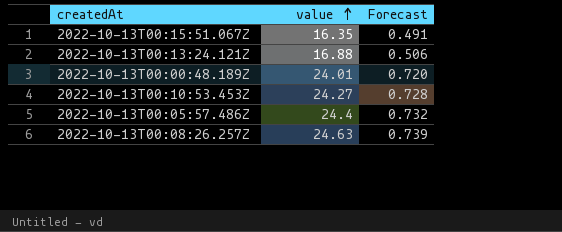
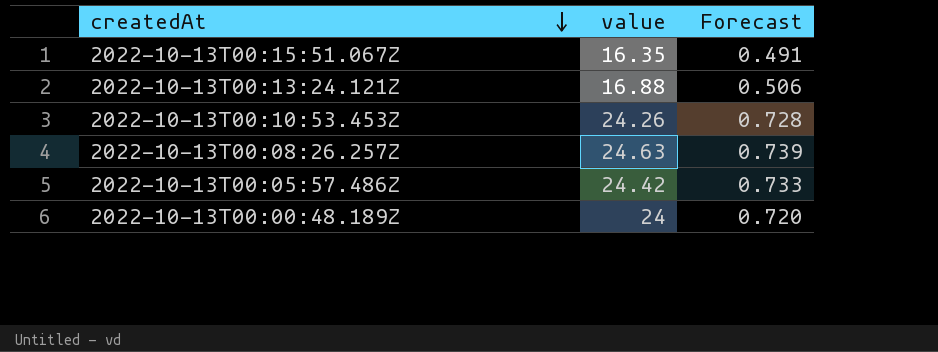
row order: value ascending -> createdAt descending
2022-10-13T00:10:53.453Z | value: 24.27 -> 24.26
2022-10-13T00:05:57.486Z | value: 24.4 -> 24.42
2022-10-13T00:05:57.486Z | Forecast: 0.732 -> 0.733
2022-10-13T00:00:48.189Z | value: 24.01 -> 24

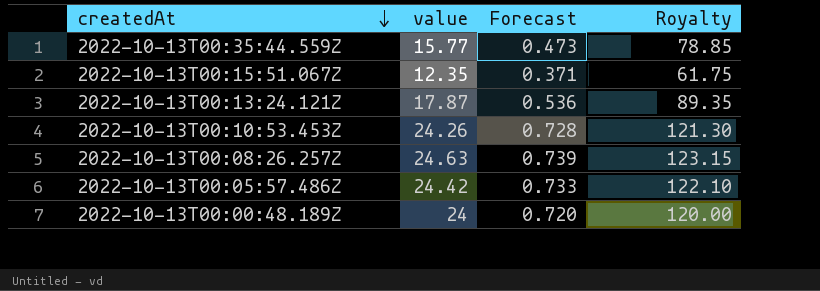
column Royalty | formula: none -> [value] * 5
row 2022-10-13T00:35:44.559Z: none -> 15.77 | 0.473 | 78.85
2022-10-13T00:15:51.067Z | value: 16.35 -> 12.35
2022-10-13T00:15:51.067Z | Forecast: 0.491 -> 0.371
2022-10-13T00:13:24.121Z | value: 16.88 -> 17.87
2022-10-13T00:13:24.121Z | Forecast: 0.506 -> 0.536

